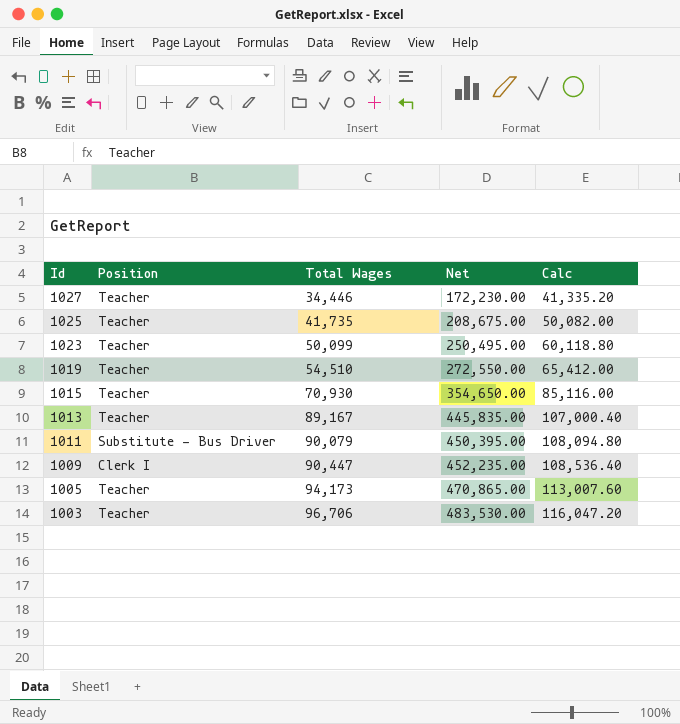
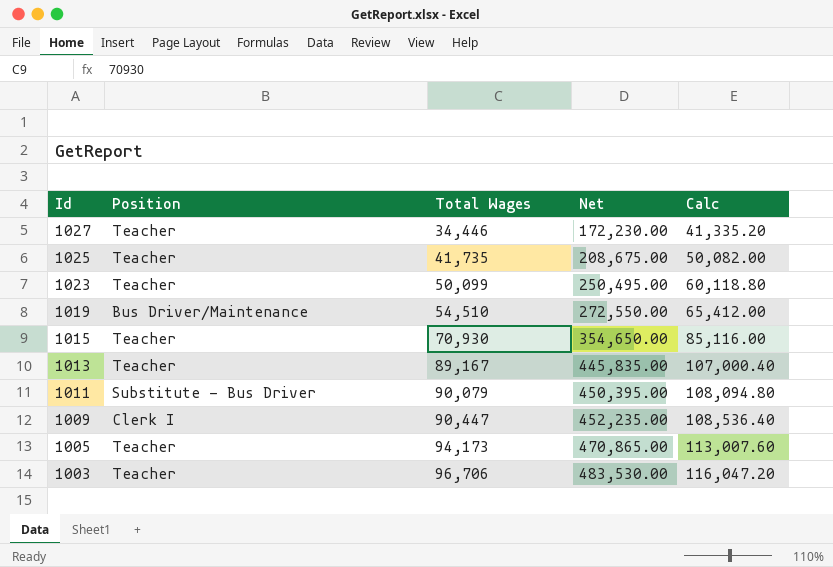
1019 | Position: Teacher -> Bus Driver/Maintenance

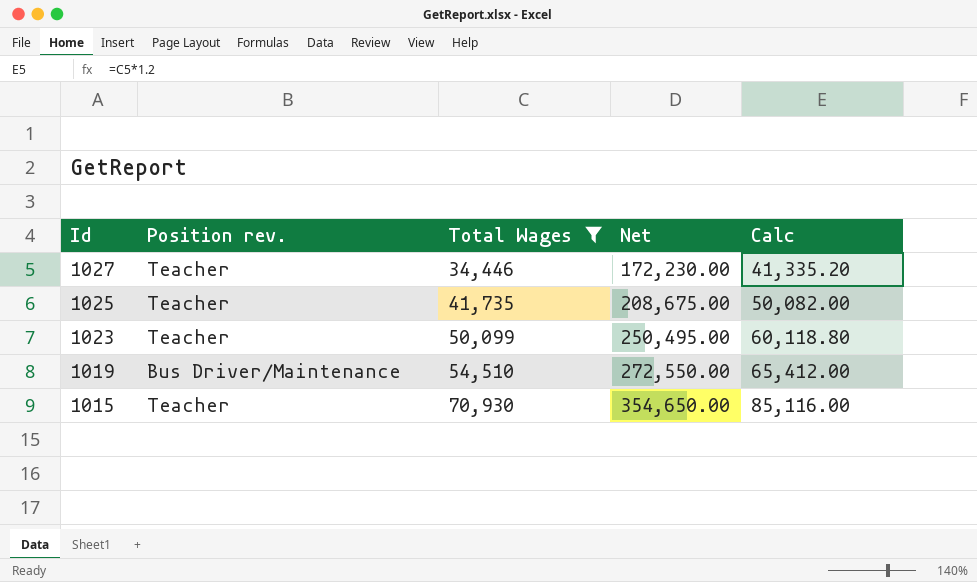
filter: none -> Total Wages <= 70,930
column name: Position -> Position rev.

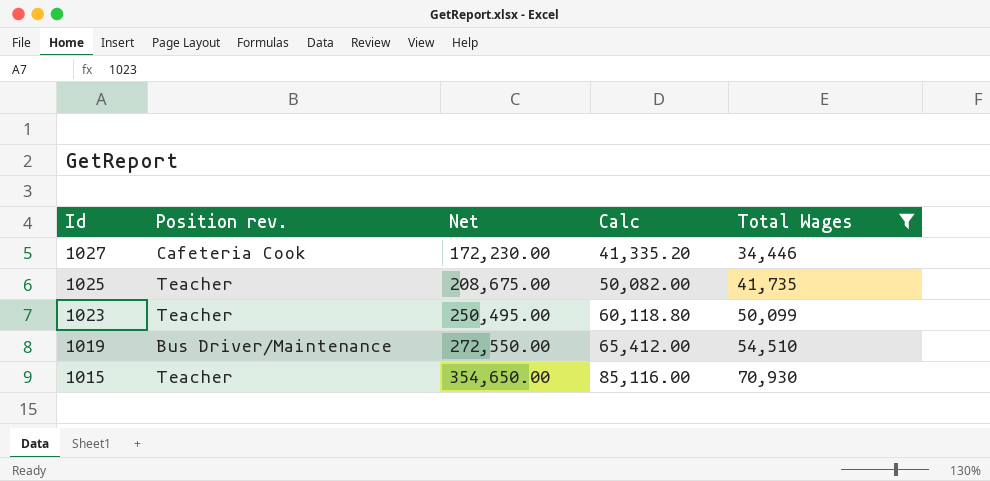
column Total Wages | position: 3 -> 5
1027 | Position rev.: Teacher -> Cafeteria Cook

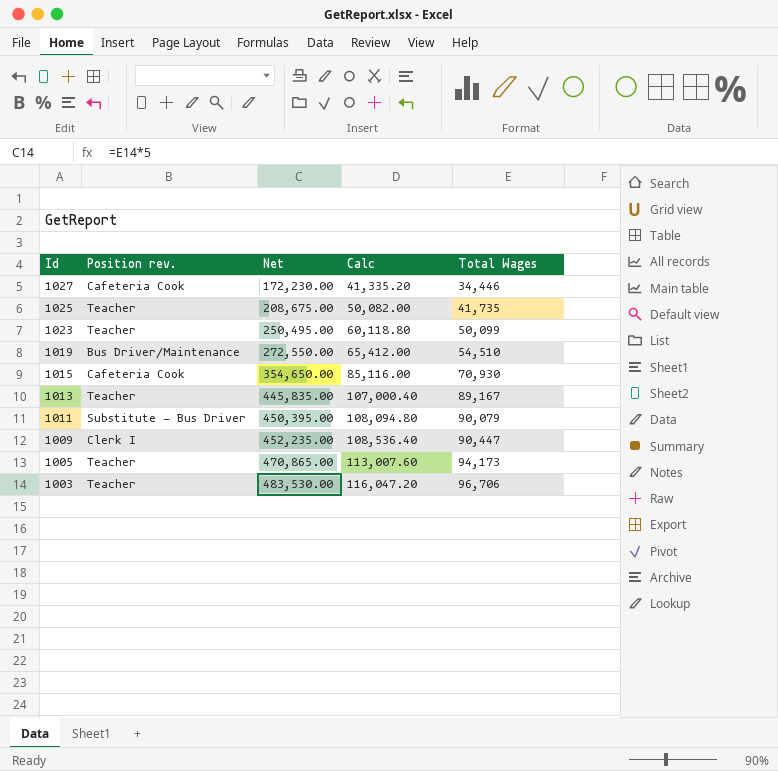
filter: Total Wages <= 70,930 -> none
1015 | Position rev.: Teacher -> Cafeteria Cook

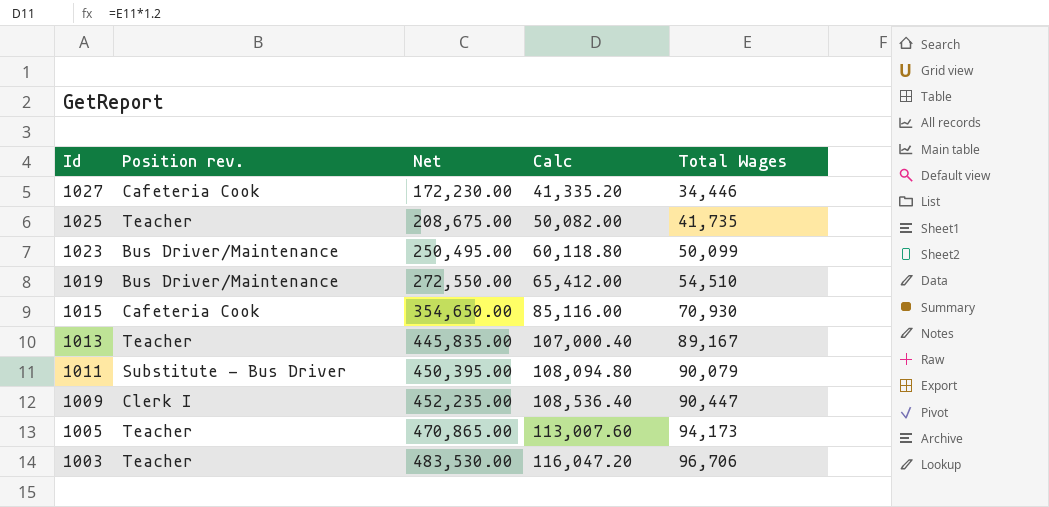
1023 | Position rev.: Teacher -> Bus Driver/Maintenance

